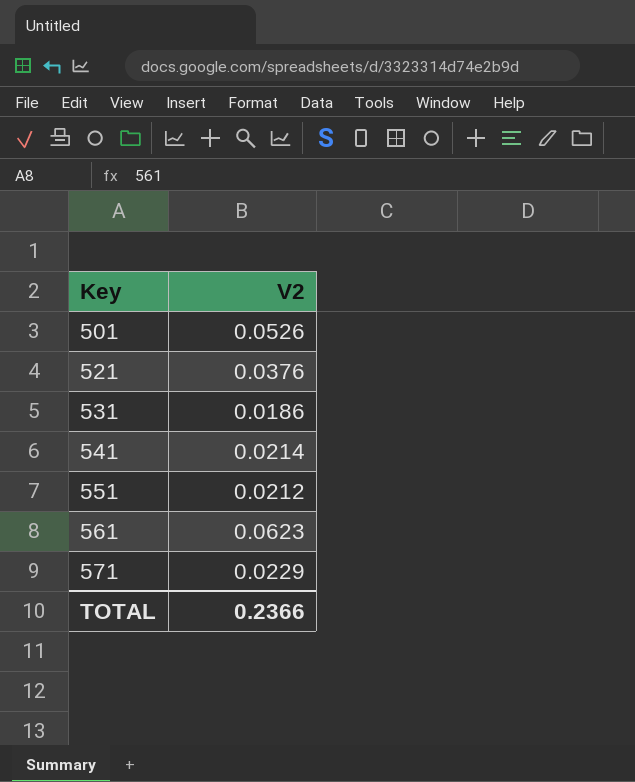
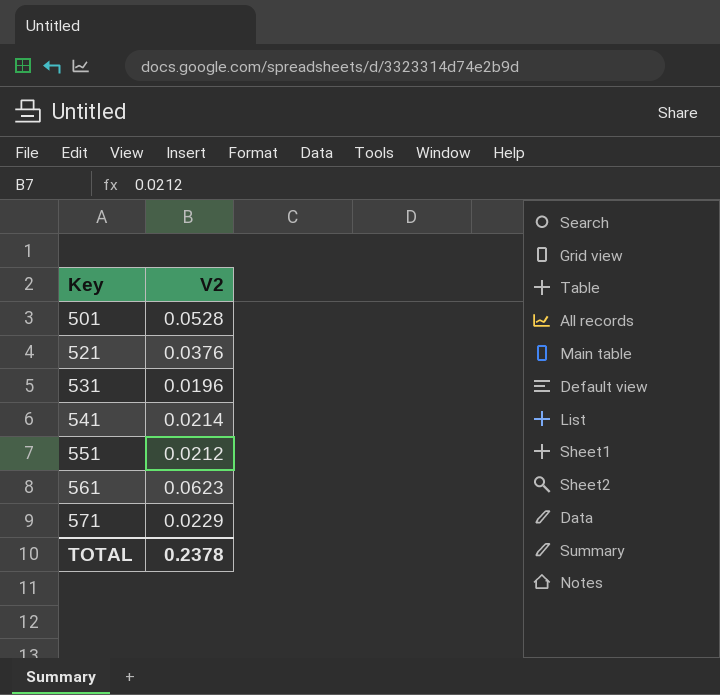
501 | V2: 0.0526 -> 0.0528
531 | V2: 0.0186 -> 0.0196
TOTAL | V2: 0.2366 -> 0.2378

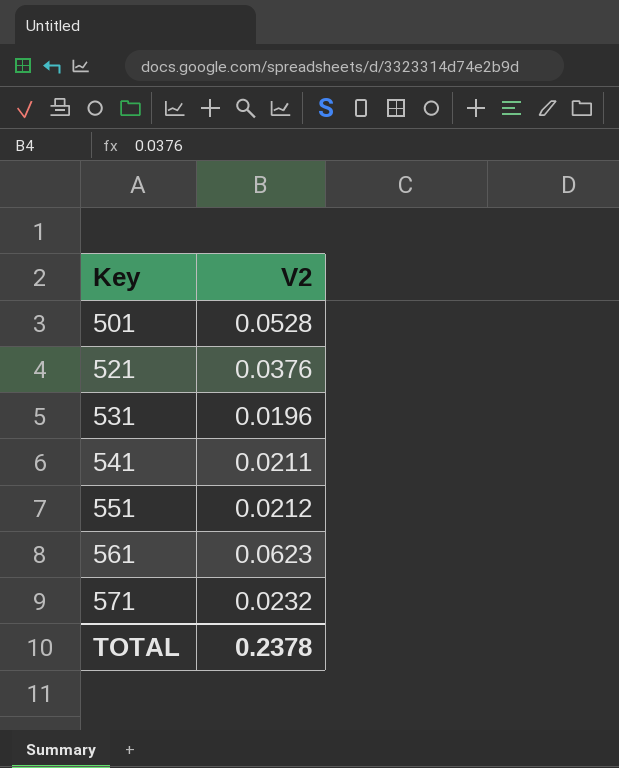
541 | V2: 0.0214 -> 0.0211
571 | V2: 0.0229 -> 0.0232

